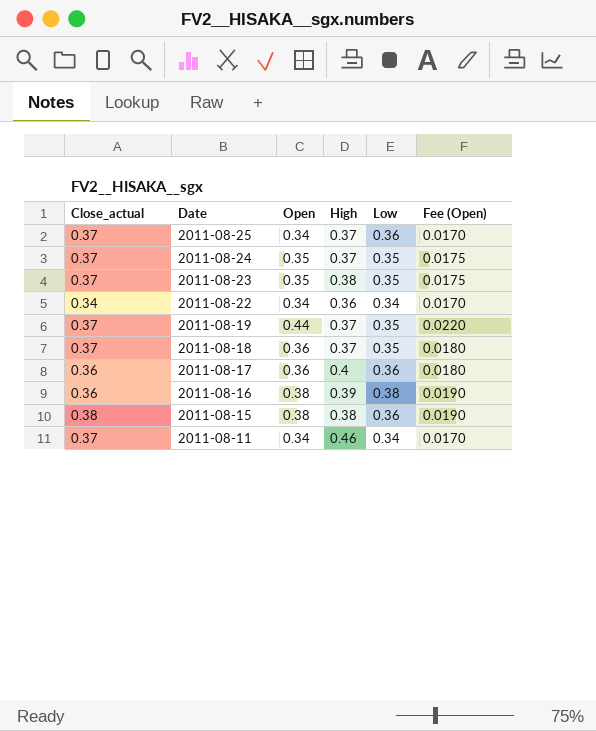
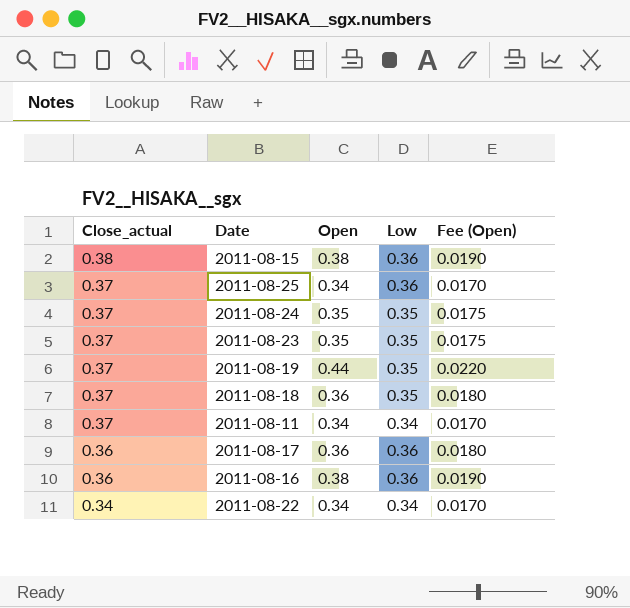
row order: Date descending -> Close_actual descending
column High | position: 4 -> none
2011-08-16 | Low: 0.38 -> 0.36

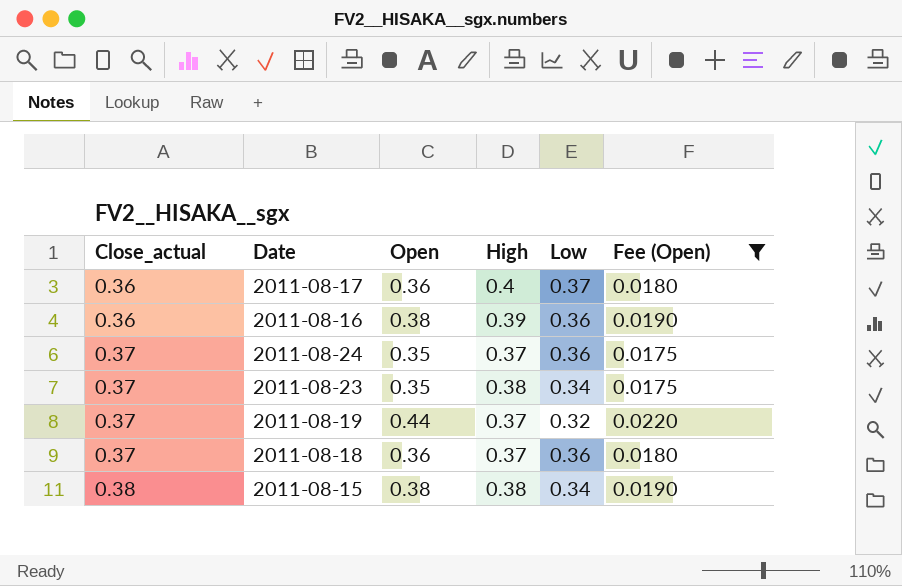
filter: none -> Fee (Open) != 0.0170
row order: Close_actual descending -> Close_actual ascending
column High | position: none -> 4
2011-08-17 | Low: 0.36 -> 0.37
2011-08-24 | Low: 0.35 -> 0.36
2011-08-23 | Low: 0.35 -> 0.34
2011-08-19 | Low: 0.35 -> 0.32
2011-08-18 | Low: 0.35 -> 0.36
2011-08-15 | Low: 0.36 -> 0.34

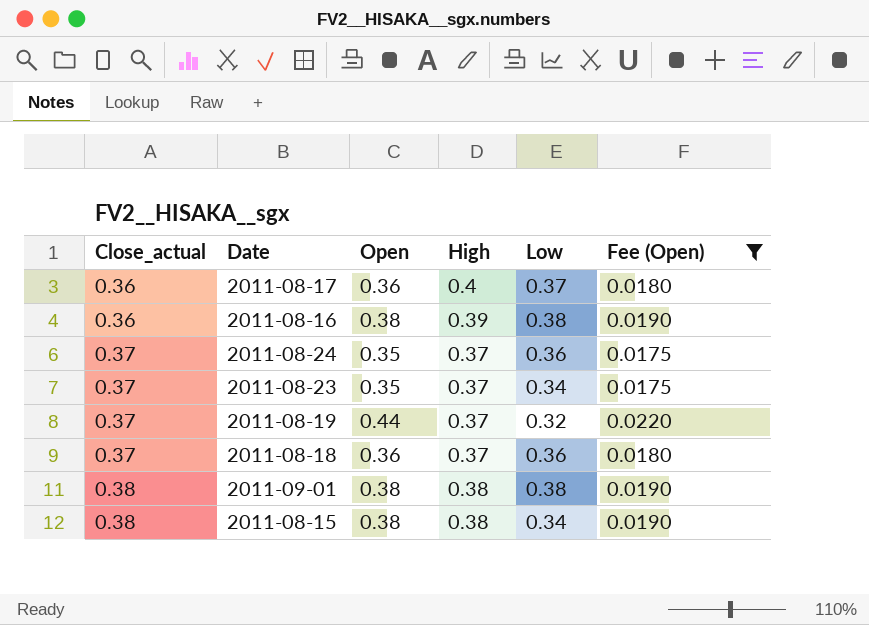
2011-08-16 | Low: 0.36 -> 0.38
2011-08-23 | High: 0.38 -> 0.37
row 2011-09-01: none -> 0.38 | 0.38 | 0.38 | 0.38 | 0.0190

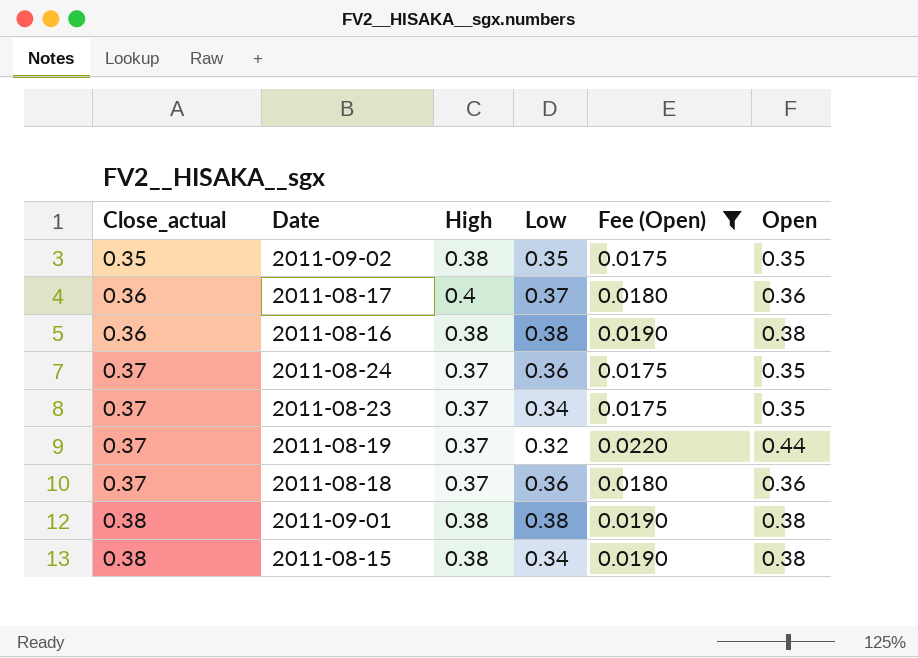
column Open | position: 3 -> 6
row 2011-09-02: none -> 0.35 | 0.38 | 0.35 | 0.0175 | 0.35
2011-08-16 | High: 0.39 -> 0.38

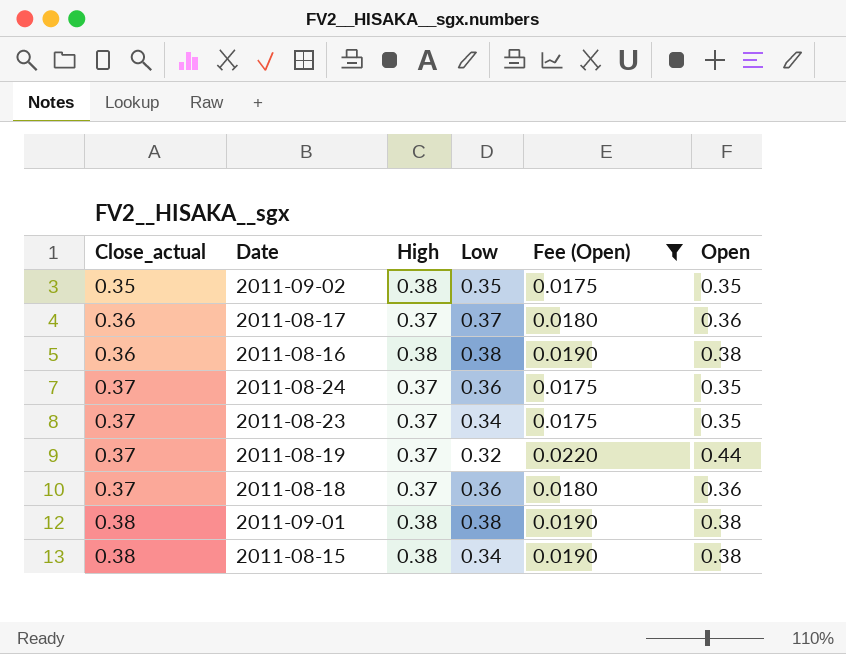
2011-08-17 | High: 0.4 -> 0.37

